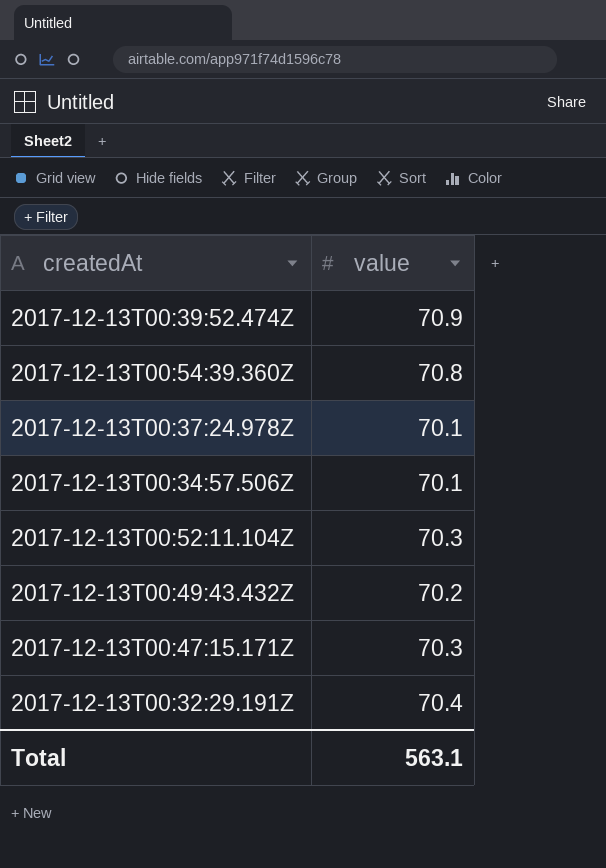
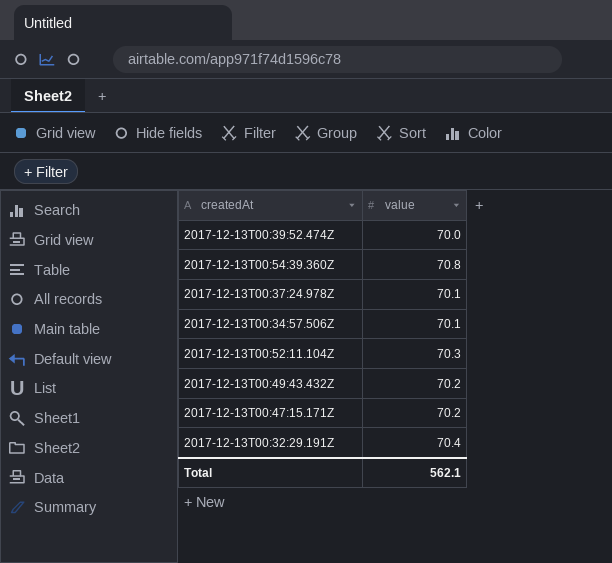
2017-12-13T00:39:52.474Z | value: 70.9 -> 70.0
2017-12-13T00:47:15.171Z | value: 70.3 -> 70.2
Total | value: 563.1 -> 562.1

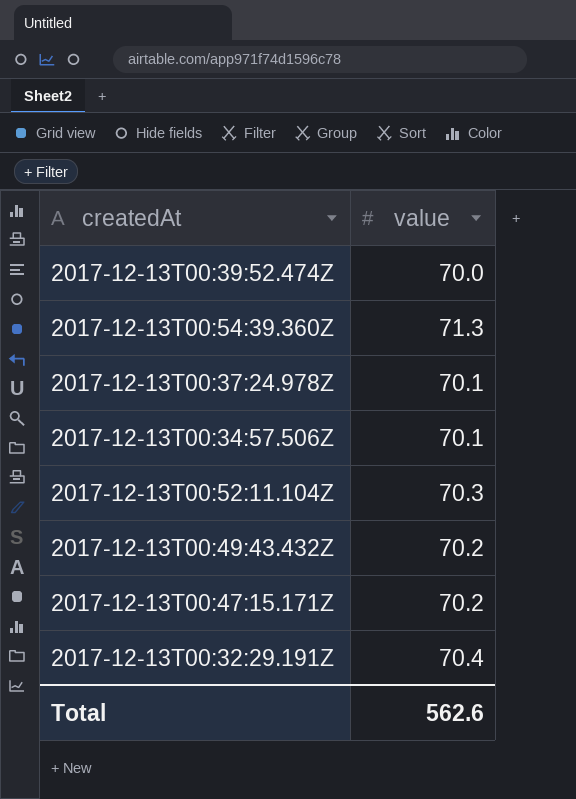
2017-12-13T00:54:39.360Z | value: 70.8 -> 71.3
Total | value: 562.1 -> 562.6

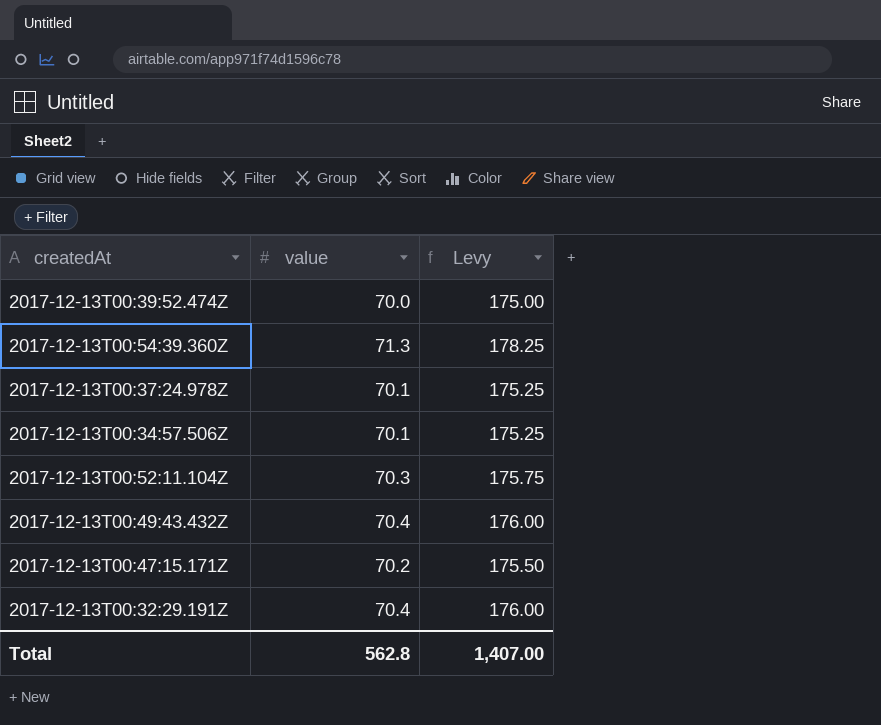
column Levy | formula: none -> [value] * 2.5
2017-12-13T00:49:43.432Z | value: 70.2 -> 70.4
Total | value: 562.6 -> 562.8

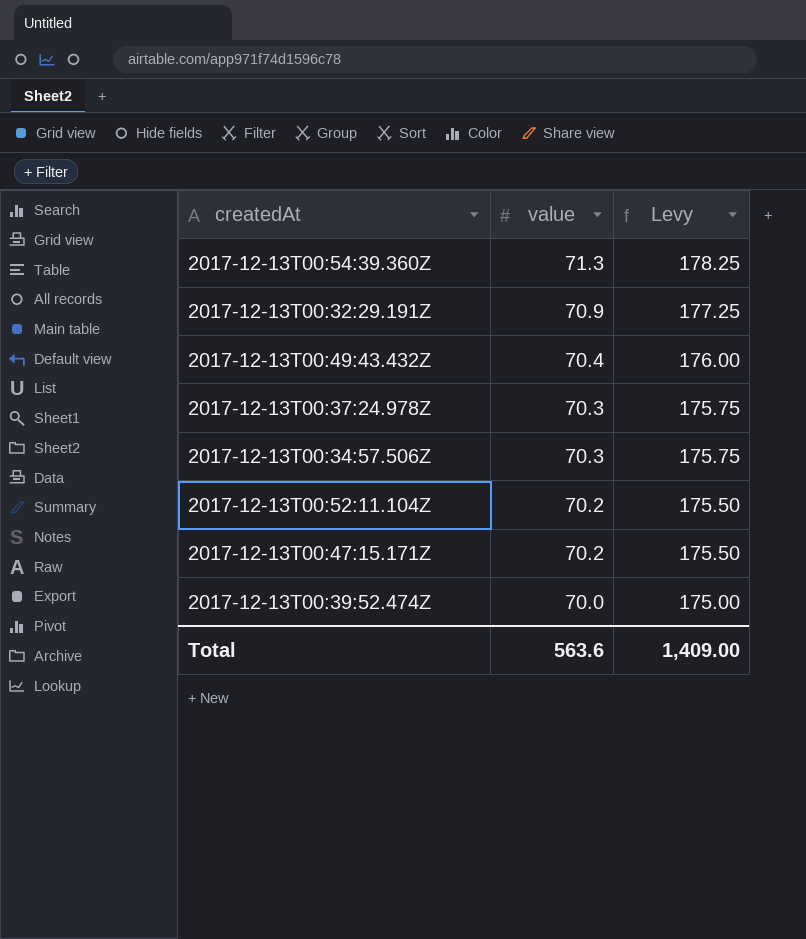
row order: none -> value descending
2017-12-13T00:32:29.191Z | value: 70.4 -> 70.9
2017-12-13T00:32:29.191Z | Levy: 176.00 -> 177.25
2017-12-13T00:37:24.978Z | value: 70.1 -> 70.3
2017-12-13T00:37:24.978Z | Levy: 175.25 -> 175.75
2017-12-13T00:34:57.506Z | value: 70.1 -> 70.3
2017-12-13T00:34:57.506Z | Levy: 175.25 -> 175.75
2017-12-13T00:52:11.104Z | value: 70.3 -> 70.2
2017-12-13T00:52:11.104Z | Levy: 175.75 -> 175.50
Total | value: 562.8 -> 563.6
Total | Levy: 1,407.00 -> 1,409.00

